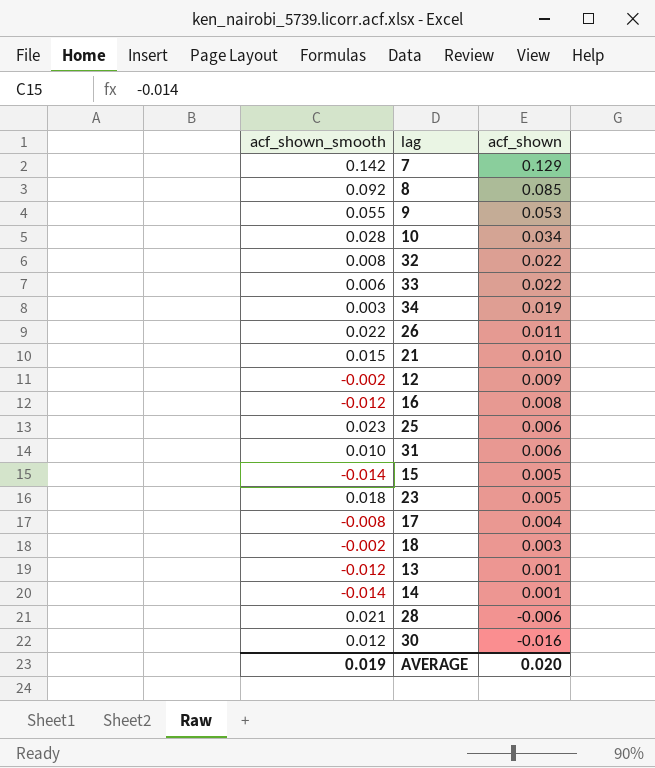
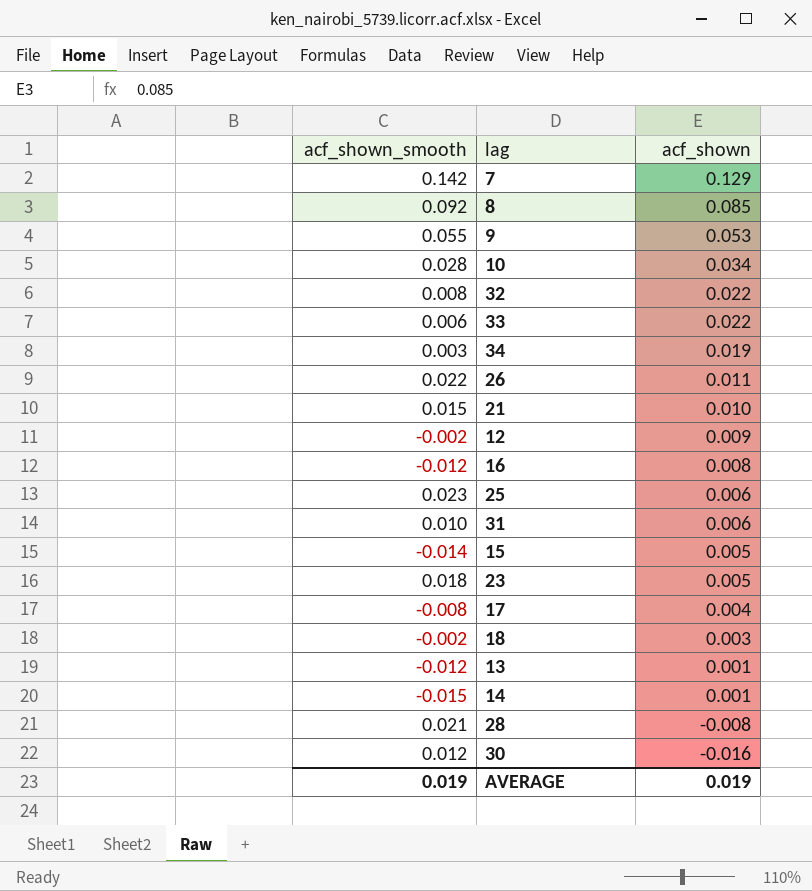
14 | acf_shown_smooth: -0.014 -> -0.015
28 | acf_shown: -0.006 -> -0.008
AVERAGE | acf_shown: 0.020 -> 0.019

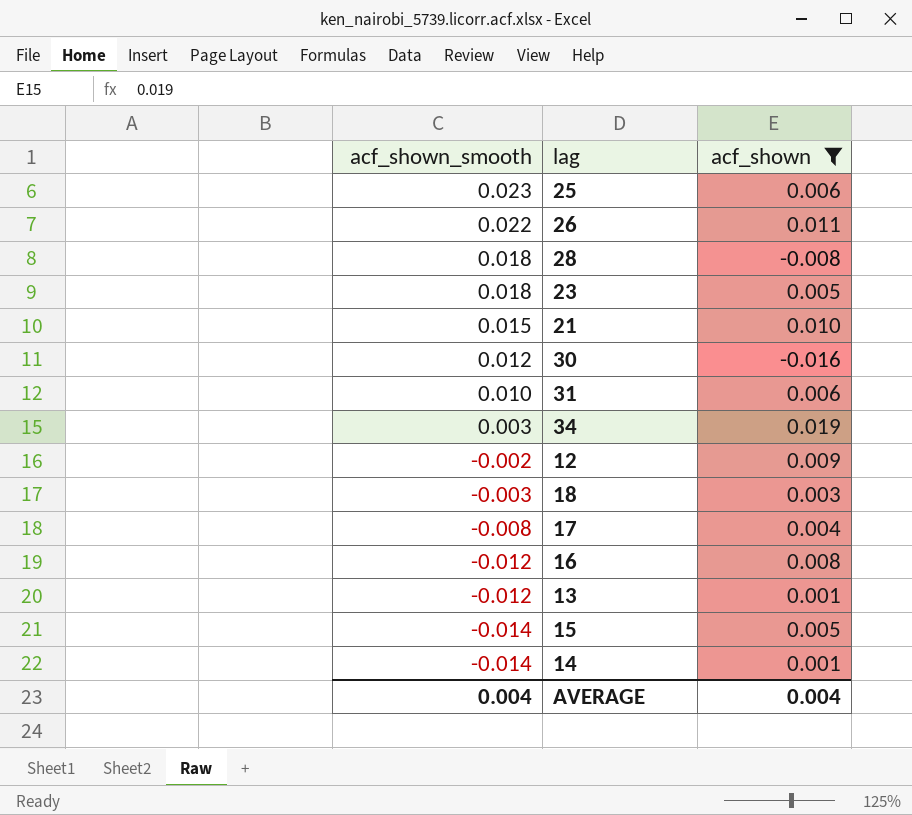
filter: none -> acf_shown <= 0.019
row order: acf_shown descending -> acf_shown_smooth descending
28 | acf_shown_smooth: 0.021 -> 0.018
18 | acf_shown_smooth: -0.002 -> -0.003
14 | acf_shown_smooth: -0.015 -> -0.014
AVERAGE | acf_shown_smooth: 0.019 -> 0.004
AVERAGE | acf_shown: 0.019 -> 0.004

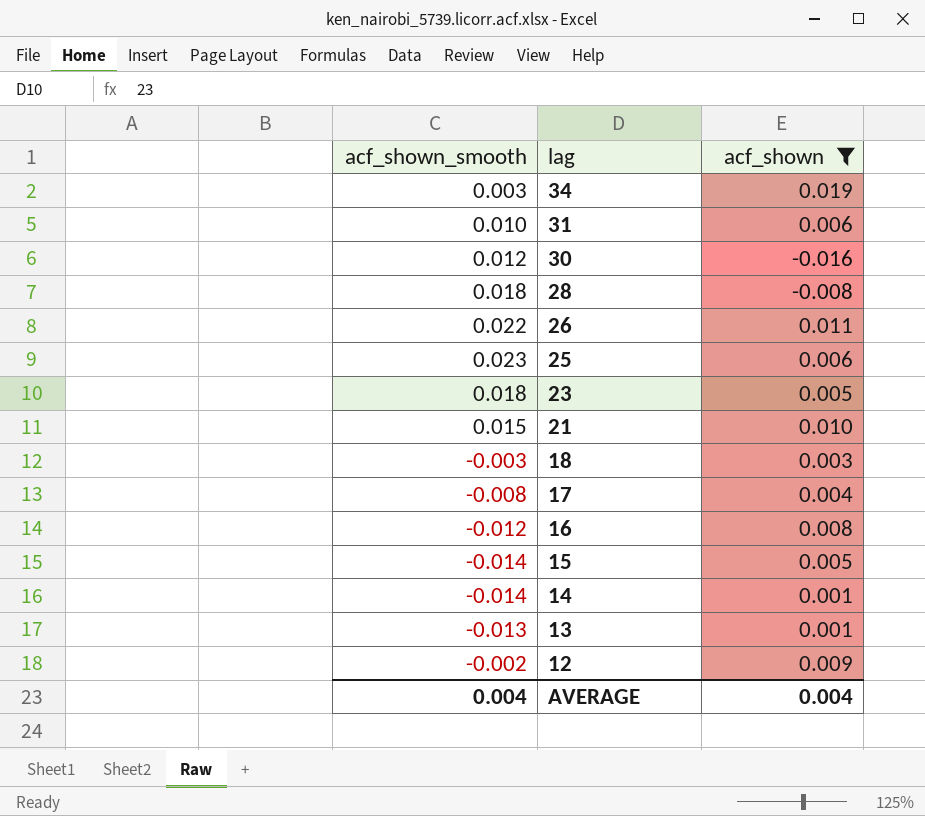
row order: acf_shown_smooth descending -> lag descending
13 | acf_shown_smooth: -0.012 -> -0.013

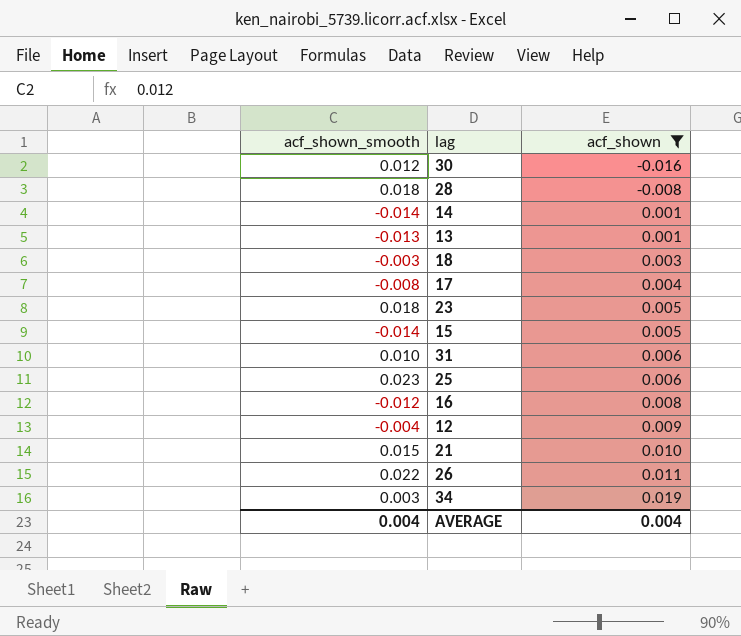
row order: lag descending -> acf_shown ascending
12 | acf_shown_smooth: -0.002 -> -0.004

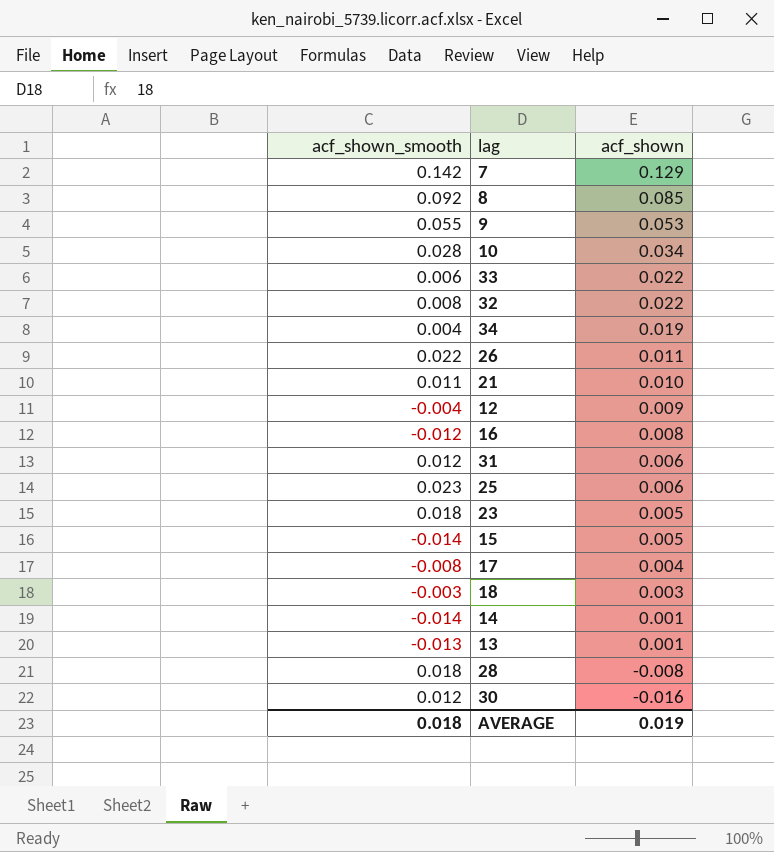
filter: acf_shown <= 0.019 -> none
row order: acf_shown ascending -> acf_shown descending
34 | acf_shown_smooth: 0.003 -> 0.004
21 | acf_shown_smooth: 0.015 -> 0.011
31 | acf_shown_smooth: 0.010 -> 0.012
AVERAGE | acf_shown_smooth: 0.004 -> 0.018
AVERAGE | acf_shown: 0.004 -> 0.019

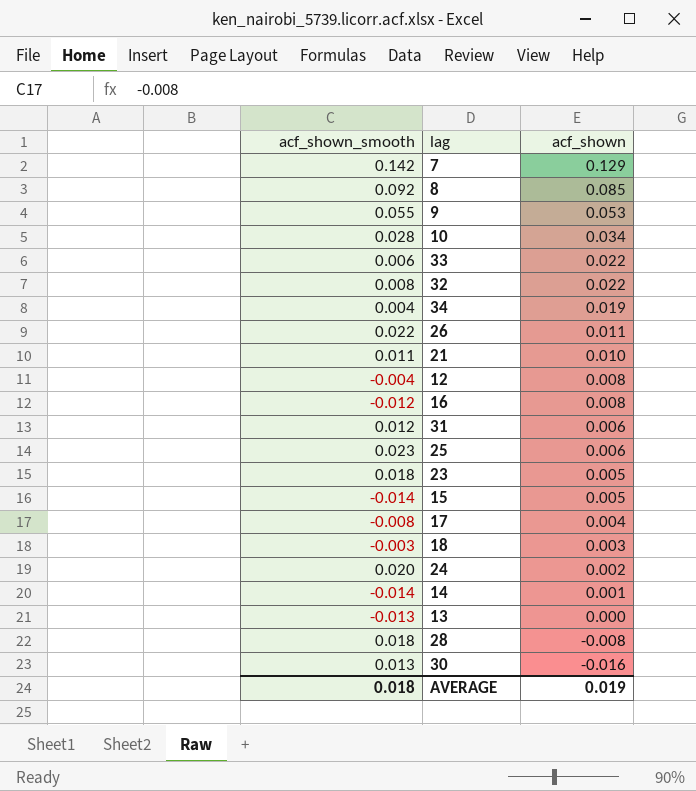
12 | acf_shown: 0.009 -> 0.008
row 24: none -> 0.020 | 0.002
13 | acf_shown: 0.001 -> 0.000
30 | acf_shown_smooth: 0.012 -> 0.013

